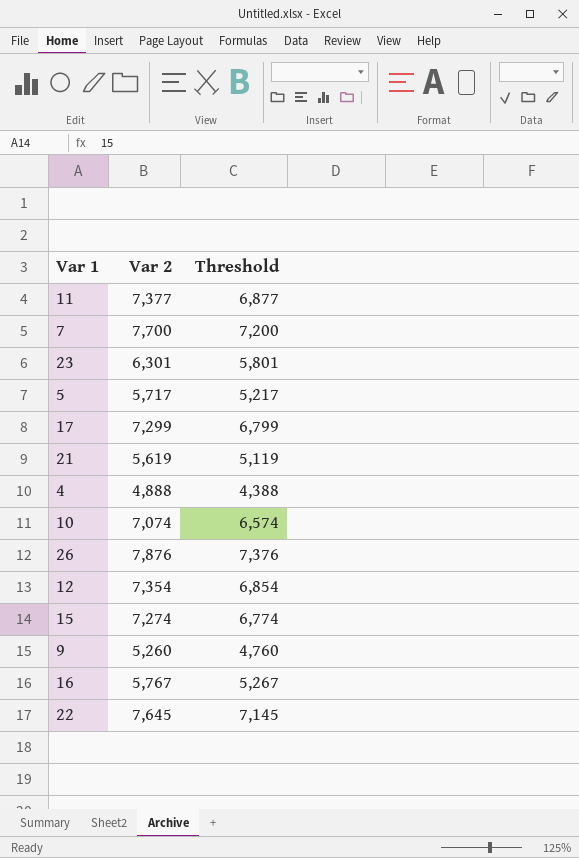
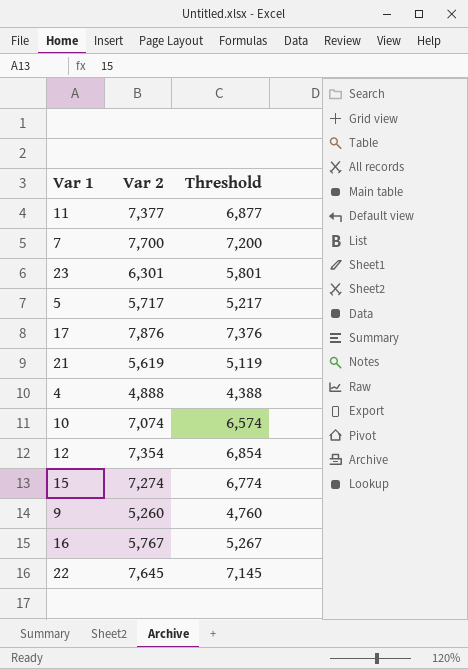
row 26: 7,876 | 7,376 -> none
17 | Var 2: 7,299 -> 7,876
17 | Threshold: 6,799 -> 7,376

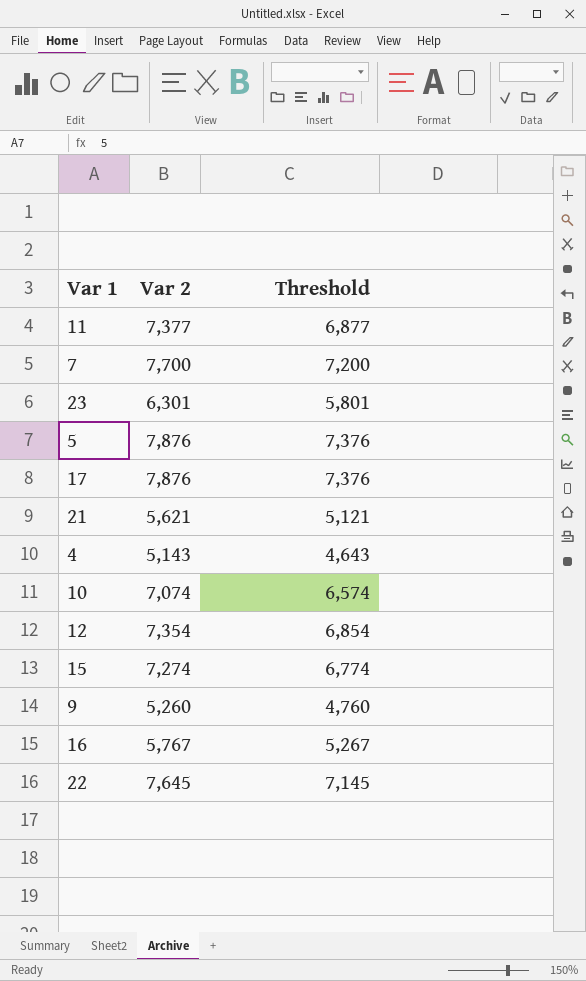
5 | Var 2: 5,717 -> 7,876
5 | Threshold: 5,217 -> 7,376
21 | Var 2: 5,619 -> 5,621
21 | Threshold: 5,119 -> 5,121
4 | Var 2: 4,888 -> 5,143
4 | Threshold: 4,388 -> 4,643

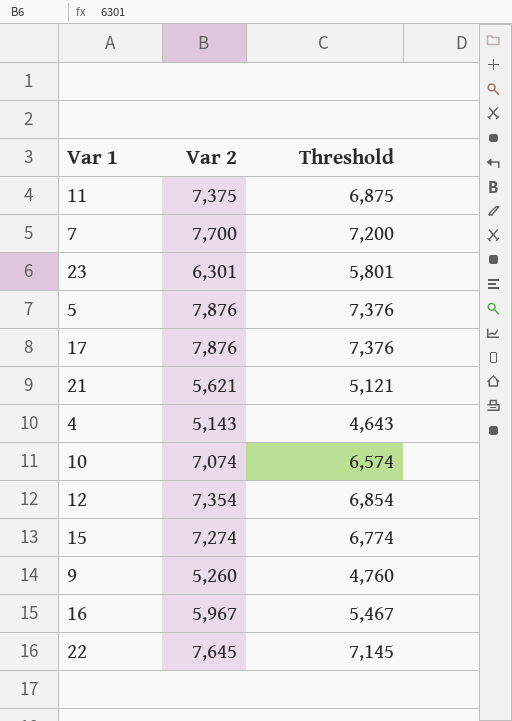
11 | Var 2: 7,377 -> 7,375
11 | Threshold: 6,877 -> 6,875
16 | Var 2: 5,767 -> 5,967
16 | Threshold: 5,267 -> 5,467

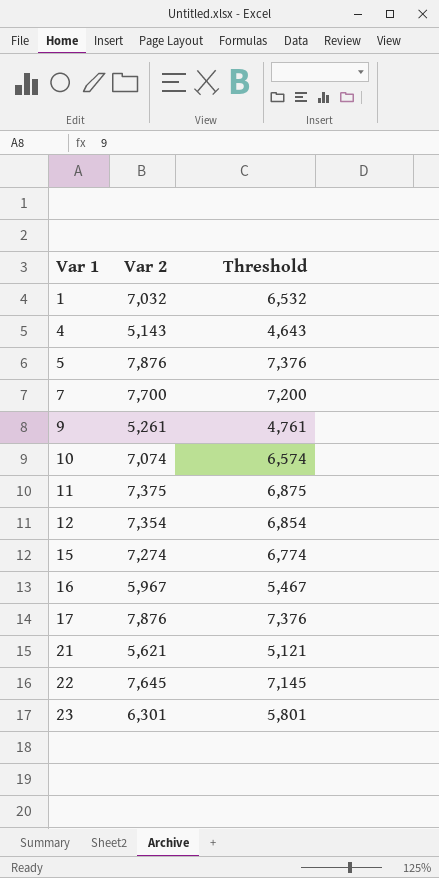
row order: none -> Var 1 ascending
row 1: none -> 7,032 | 6,532
9 | Var 2: 5,260 -> 5,261
9 | Threshold: 4,760 -> 4,761

